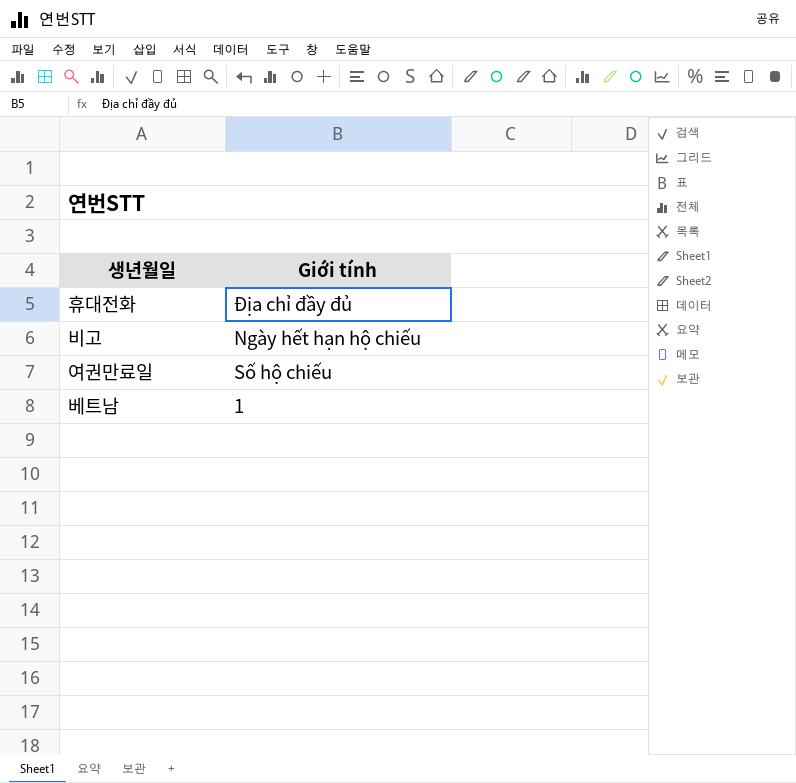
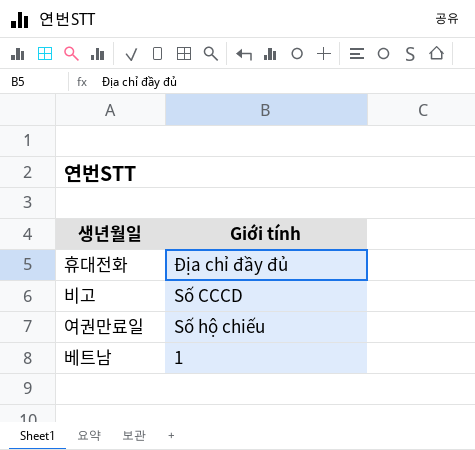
비고 | Giới tính: Ngày hết hạn hộ chiếu -> Số CCCD

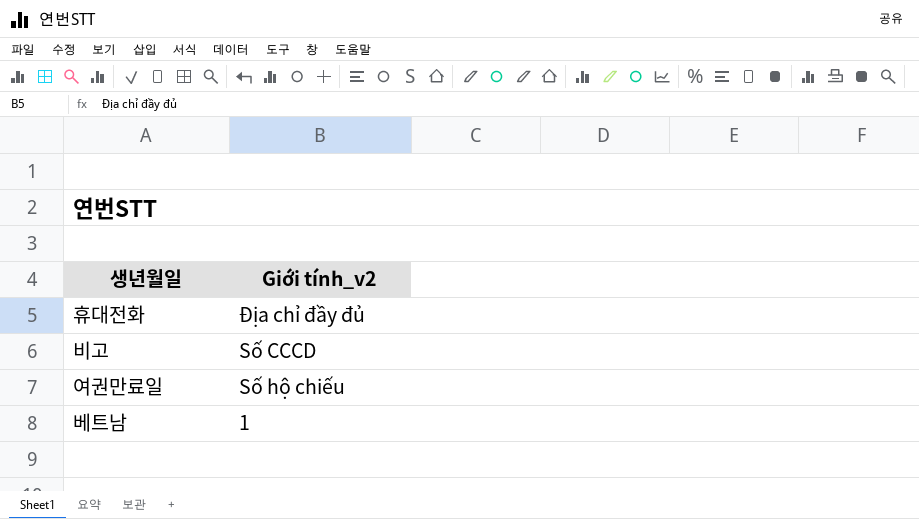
column name: Giới tính -> Giới tính_v2

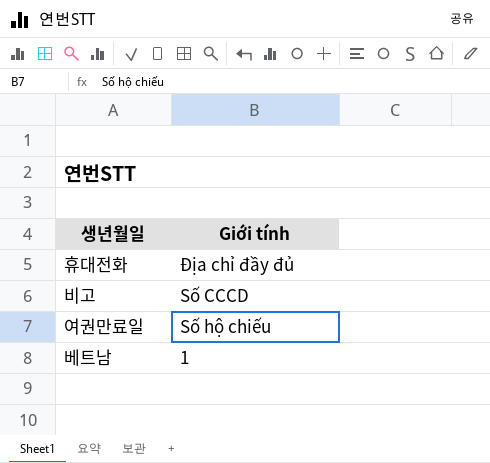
column name: Giới tính_v2 -> Giới tính

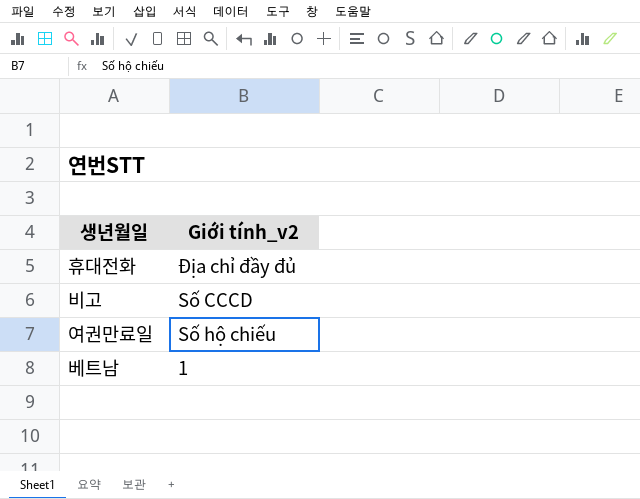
column name: Giới tính -> Giới tính_v2

